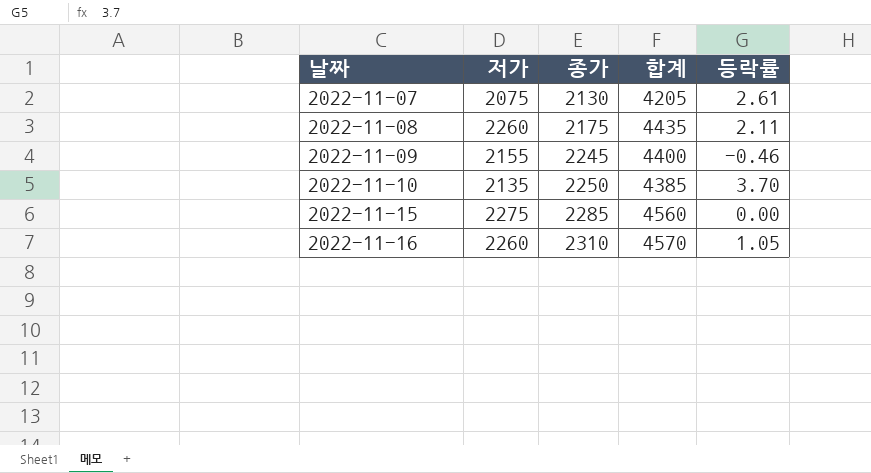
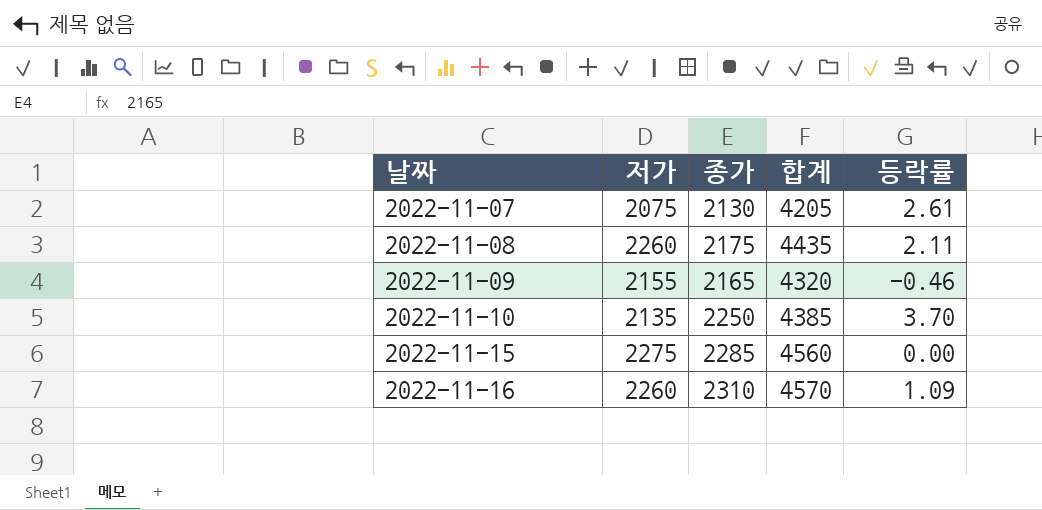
2022-11-09 | 종가: 2245 -> 2165
2022-11-09 | 합계: 4400 -> 4320
2022-11-16 | 등락률: 1.05 -> 1.09

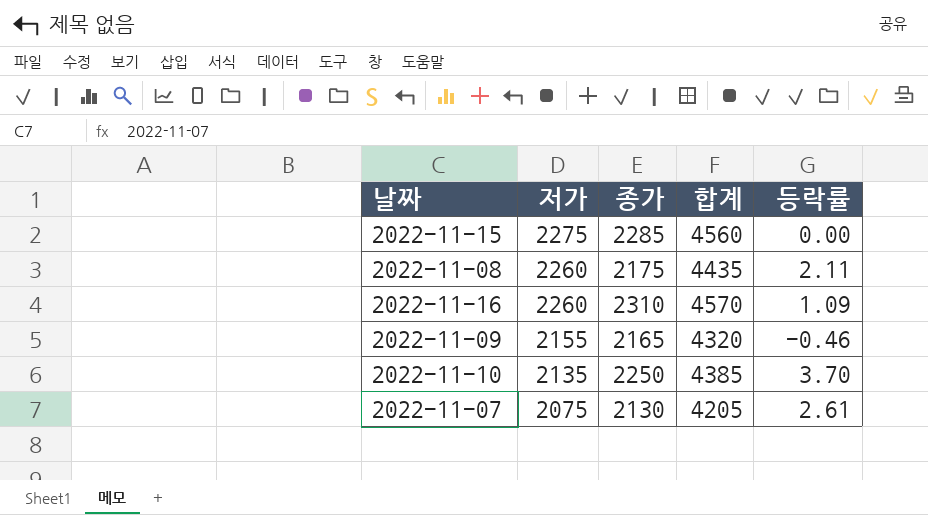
row order: 날짜 ascending -> 저가 descending

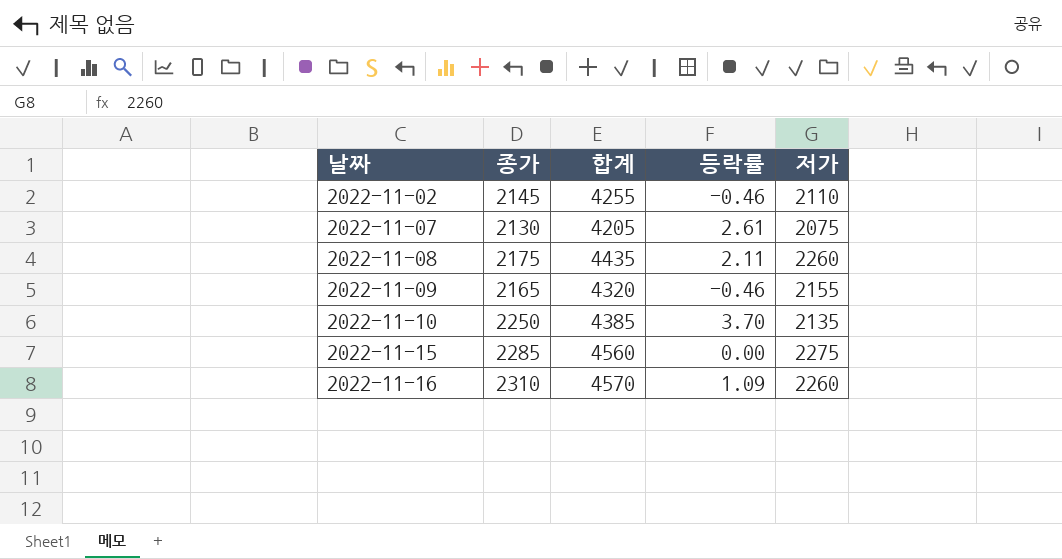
row order: 저가 descending -> 날짜 ascending
column 저가 | position: 2 -> 5
row 2022-11-02: none -> 2145 | 4255 | -0.46 | 2110

